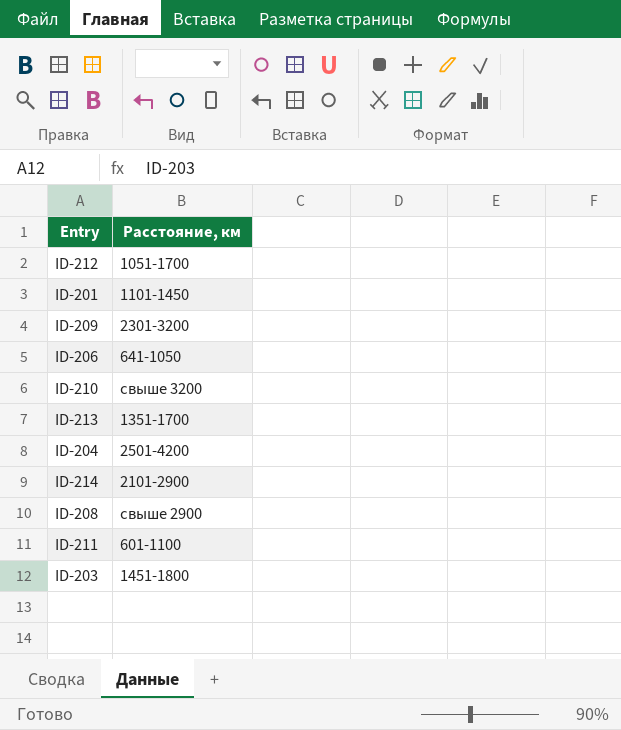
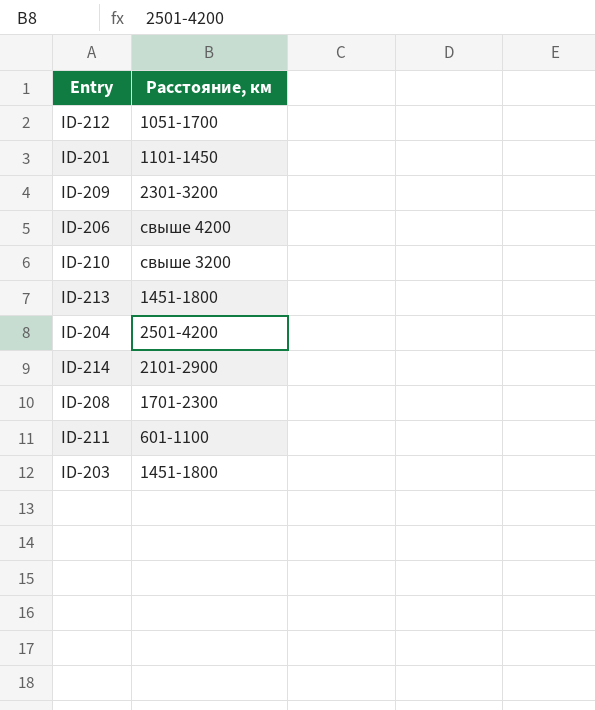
ID-206 | Расстояние, км: 641-1050 -> свыше 4200
ID-213 | Расстояние, км: 1351-1700 -> 1451-1800
ID-208 | Расстояние, км: свыше 2900 -> 1701-2300

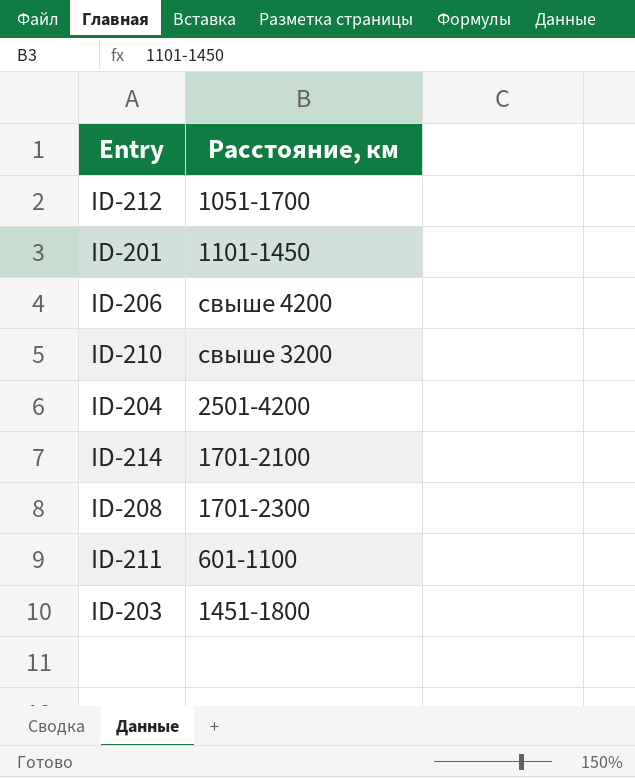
row ID-209: 2301-3200 -> none
row ID-213: 1451-1800 -> none
ID-214 | Расстояние, км: 2101-2900 -> 1701-2100

